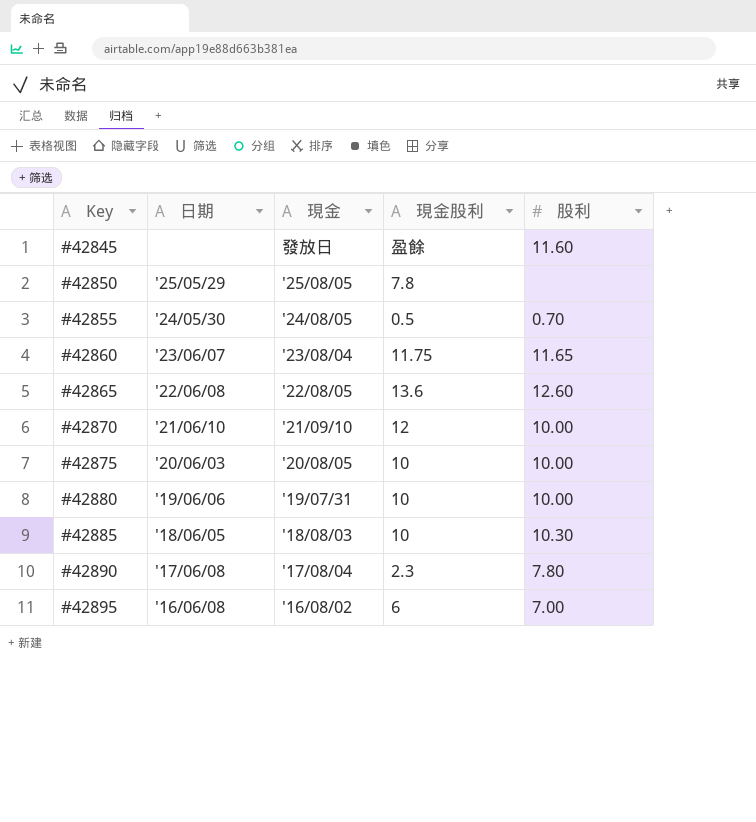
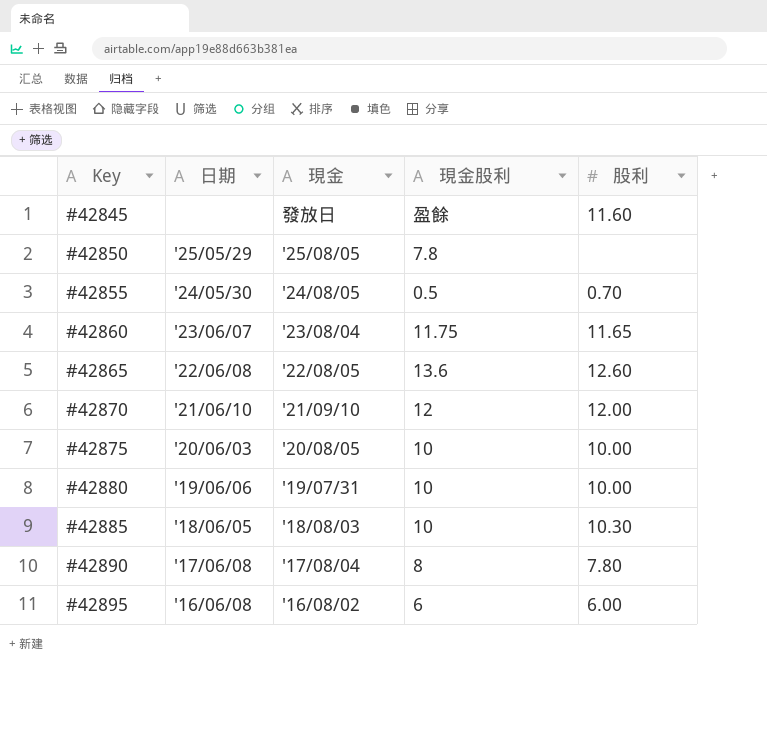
#42870 | 股利: 10.00 -> 12.00
#42890 | 現金股利: 2.3 -> 8
#42895 | 股利: 7.00 -> 6.00

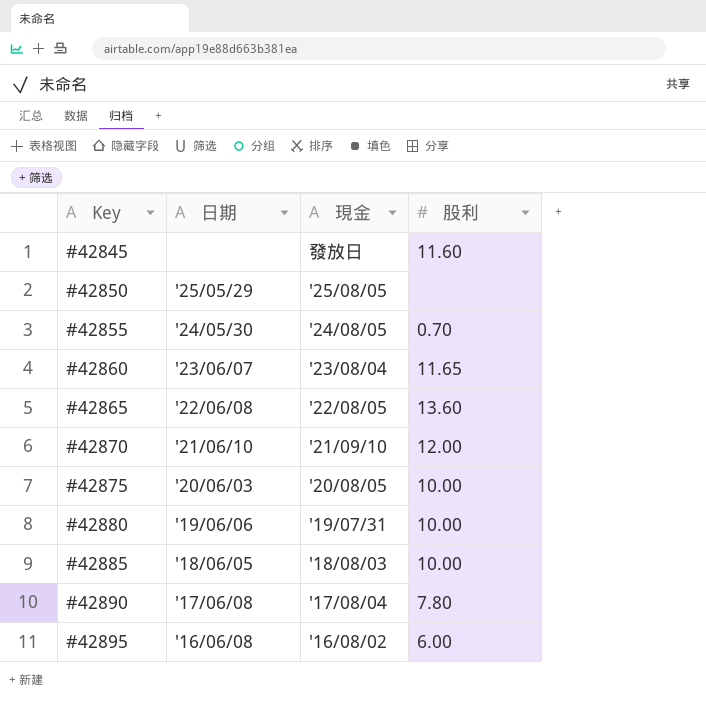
column 現金股利 | position: 4 -> none
#42865 | 股利: 12.60 -> 13.60
#42885 | 股利: 10.30 -> 10.00

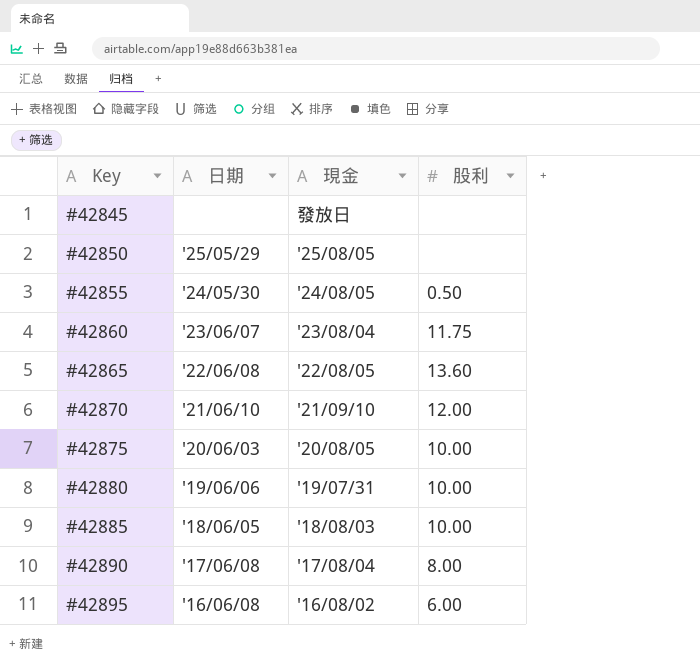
#42845 | 股利: 11.60 -> none
#42855 | 股利: 0.70 -> 0.50
#42860 | 股利: 11.65 -> 11.75
#42890 | 股利: 7.80 -> 8.00

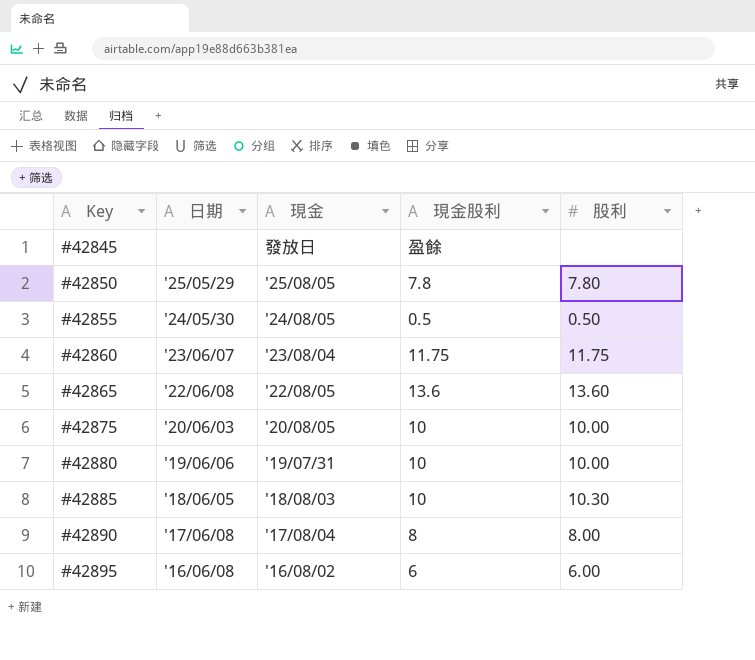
column 現金股利 | position: none -> 4
row #42870: '21/06/10 | '21/09/10 | 12.00 -> none
#42850 | 股利: none -> 7.80
#42885 | 股利: 10.00 -> 10.30

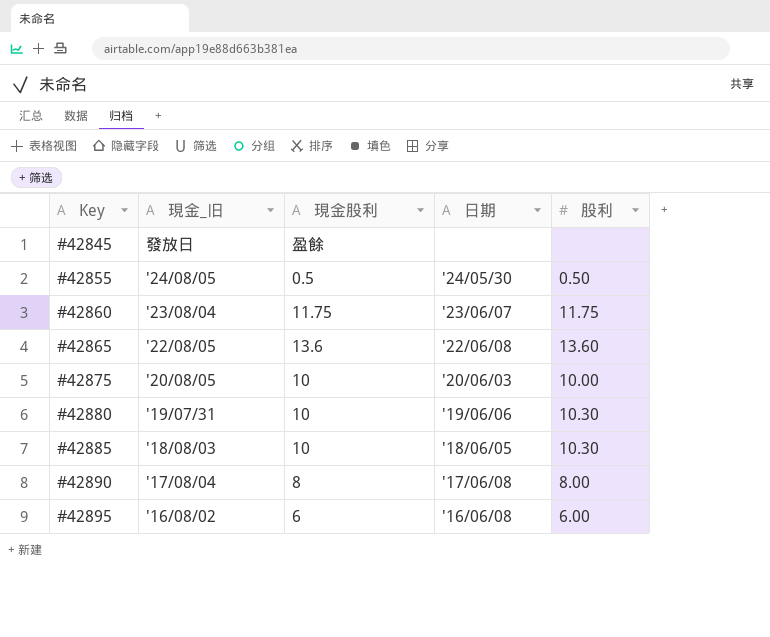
column name: 現金 -> 現金_旧
column 日期 | position: 2 -> 4
row #42850: '25/05/29 | '25/08/05 | 7.8 | 7.80 -> none
#42880 | 股利: 10.00 -> 10.30

